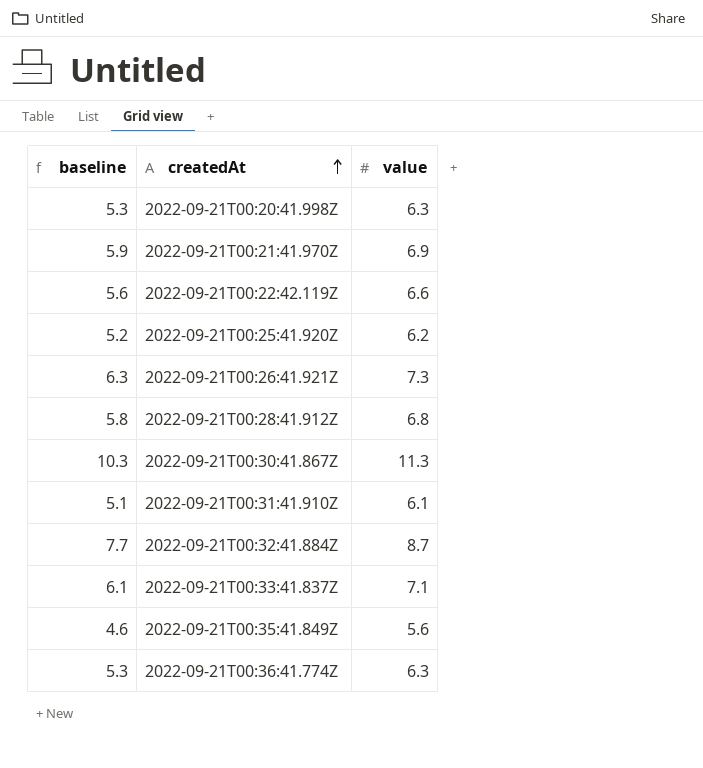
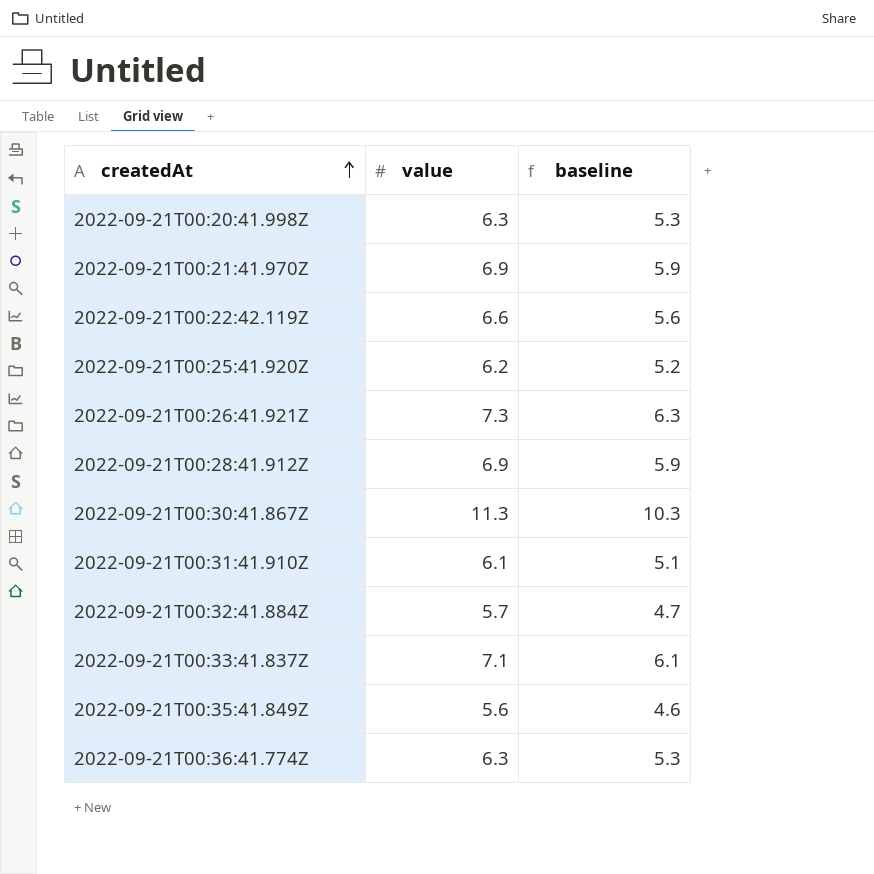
column baseline | position: 1 -> 3
2022-09-21T00:28:41.912Z | value: 6.8 -> 6.9
2022-09-21T00:28:41.912Z | baseline: 5.8 -> 5.9
2022-09-21T00:32:41.884Z | value: 8.7 -> 5.7
2022-09-21T00:32:41.884Z | baseline: 7.7 -> 4.7

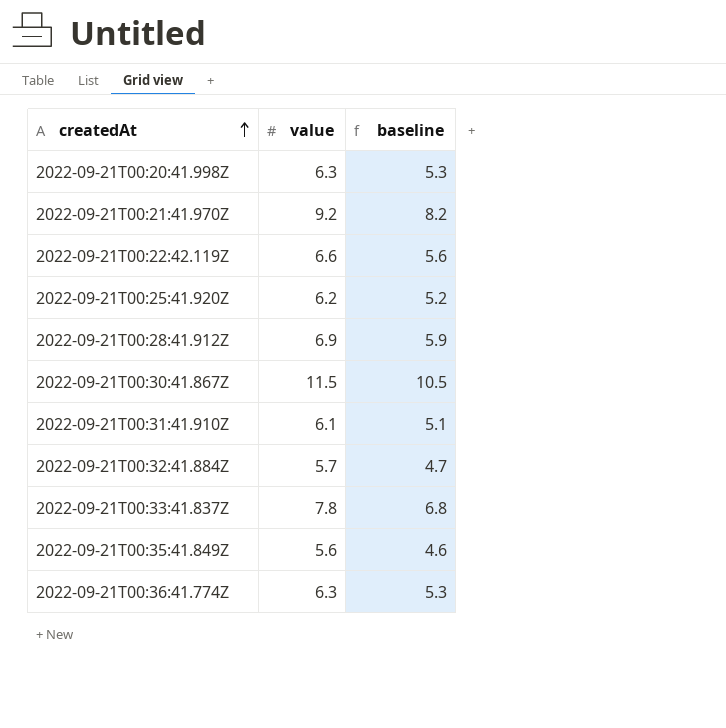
row 2022-09-21T00:26:41.921Z: 7.3 | 6.3 -> none
2022-09-21T00:21:41.970Z | value: 6.9 -> 9.2
2022-09-21T00:21:41.970Z | baseline: 5.9 -> 8.2
2022-09-21T00:30:41.867Z | value: 11.3 -> 11.5
2022-09-21T00:30:41.867Z | baseline: 10.3 -> 10.5
2022-09-21T00:33:41.837Z | value: 7.1 -> 7.8
2022-09-21T00:33:41.837Z | baseline: 6.1 -> 6.8

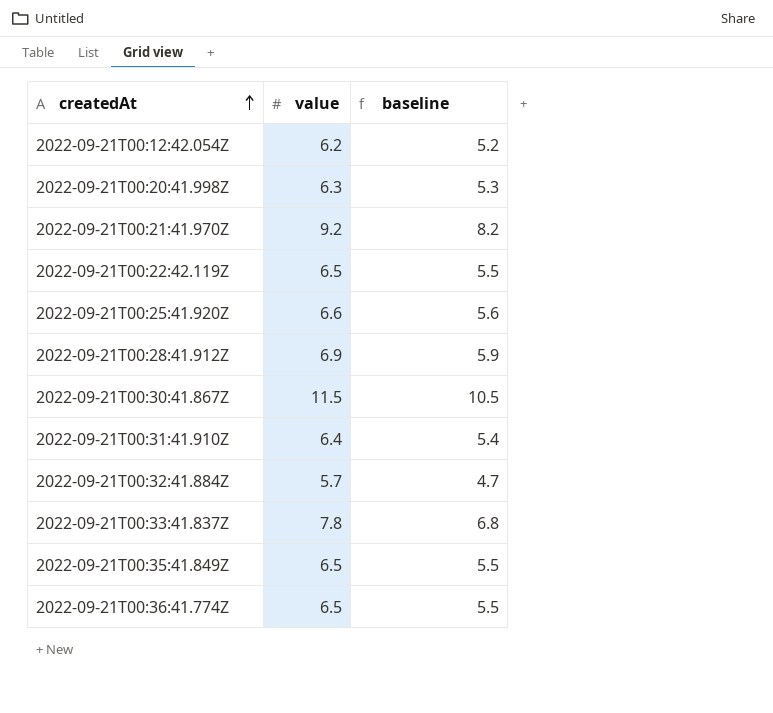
row 2022-09-21T00:12:42.054Z: none -> 6.2 | 5.2
2022-09-21T00:22:42.119Z | value: 6.6 -> 6.5
2022-09-21T00:22:42.119Z | baseline: 5.6 -> 5.5
2022-09-21T00:25:41.920Z | value: 6.2 -> 6.6
2022-09-21T00:25:41.920Z | baseline: 5.2 -> 5.6
2022-09-21T00:31:41.910Z | value: 6.1 -> 6.4
2022-09-21T00:31:41.910Z | baseline: 5.1 -> 5.4
2022-09-21T00:35:41.849Z | value: 5.6 -> 6.5
2022-09-21T00:35:41.849Z | baseline: 4.6 -> 5.5
2022-09-21T00:36:41.774Z | value: 6.3 -> 6.5
2022-09-21T00:36:41.774Z | baseline: 5.3 -> 5.5

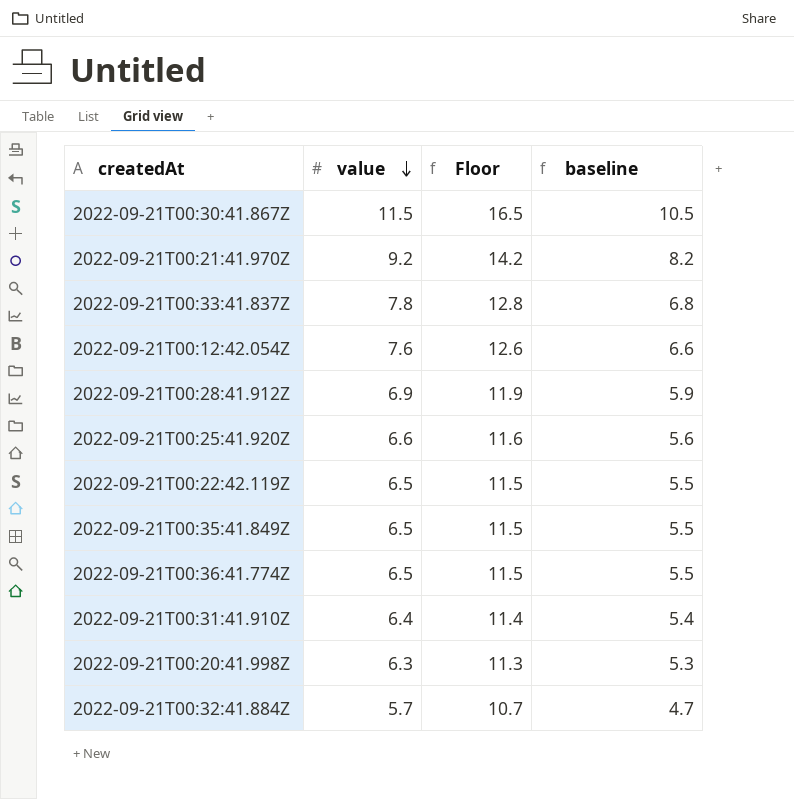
row order: createdAt ascending -> value descending
column Floor | formula: none -> [value] + 5
2022-09-21T00:12:42.054Z | value: 6.2 -> 7.6
2022-09-21T00:12:42.054Z | baseline: 5.2 -> 6.6

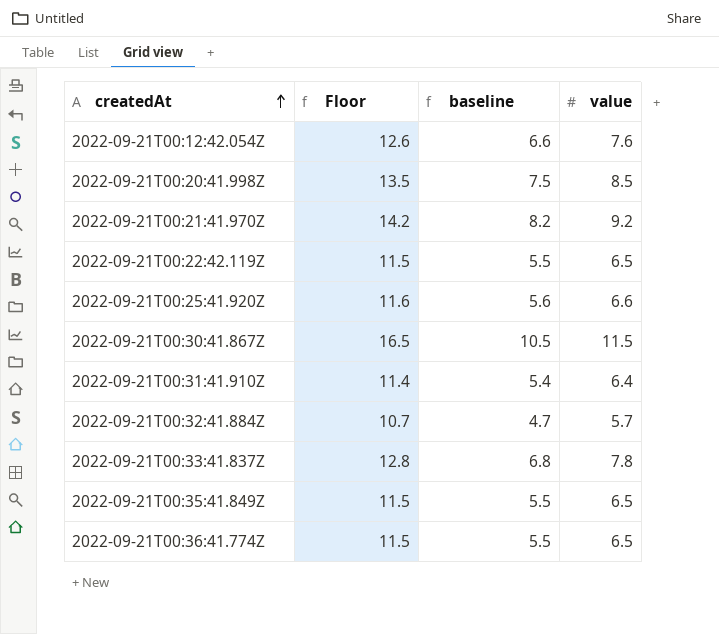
row order: value descending -> createdAt ascending
column value | position: 2 -> 4
row 2022-09-21T00:28:41.912Z: 6.9 | 11.9 | 5.9 -> none
2022-09-21T00:20:41.998Z | Floor: 11.3 -> 13.5
2022-09-21T00:20:41.998Z | baseline: 5.3 -> 7.5
2022-09-21T00:20:41.998Z | value: 6.3 -> 8.5

